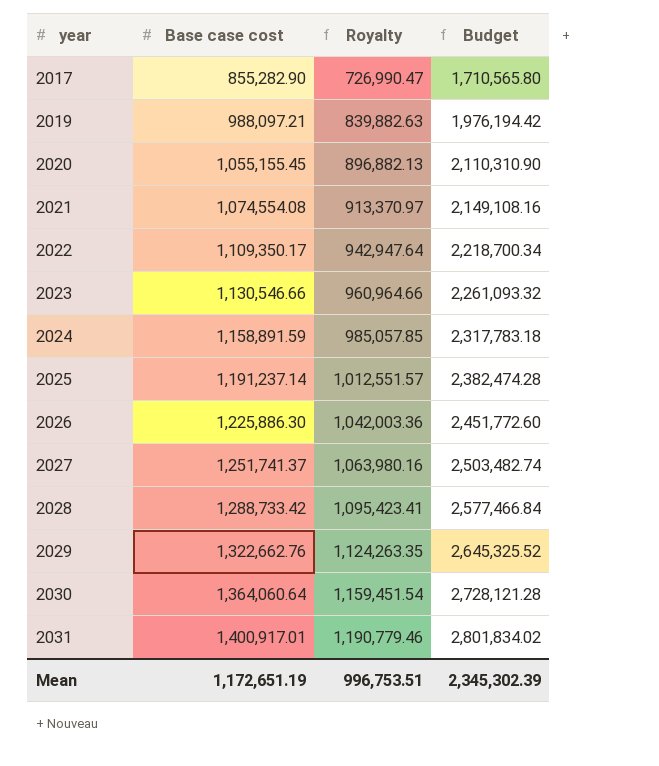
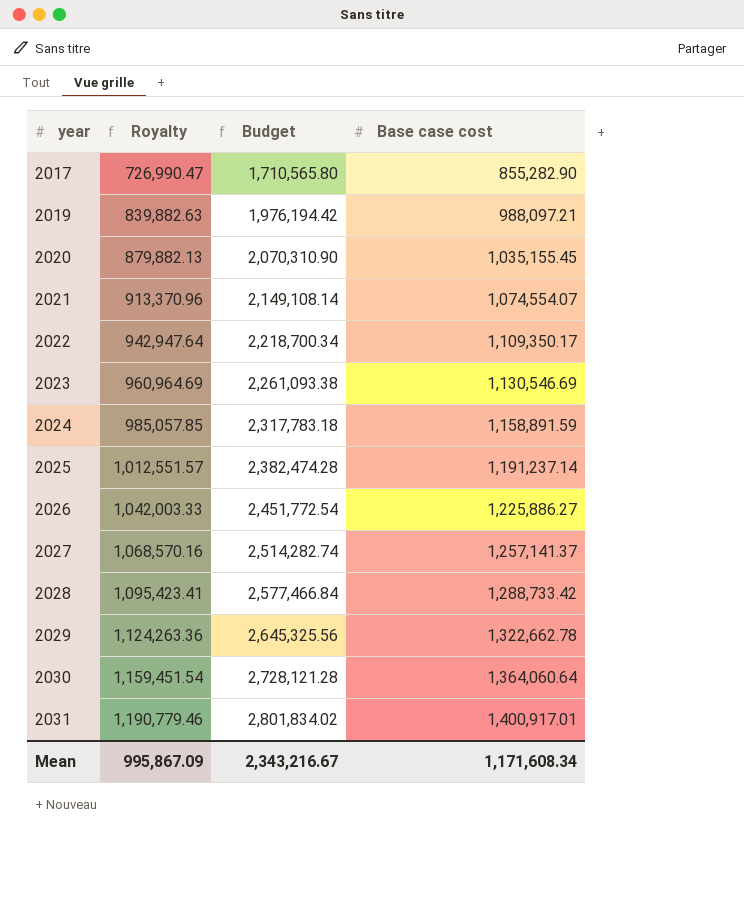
column Base case cost | position: 2 -> 4
2020 | Royalty: 896,882.13 -> 879,882.13
2020 | Budget: 2,110,310.90 -> 2,070,310.90
2020 | Base case cost: 1,055,155.45 -> 1,035,155.45
2021 | Royalty: 913,370.97 -> 913,370.96
2021 | Budget: 2,149,108.16 -> 2,149,108.14
2021 | Base case cost: 1,074,554.08 -> 1,074,554.07
2023 | Royalty: 960,964.66 -> 960,964.69
2023 | Budget: 2,261,093.32 -> 2,261,093.38
2023 | Base case cost: 1,130,546.66 -> 1,130,546.69
2026 | Royalty: 1,042,003.36 -> 1,042,003.33
2026 | Budget: 2,451,772.60 -> 2,451,772.54
2026 | Base case cost: 1,225,886.30 -> 1,225,886.27
2027 | Royalty: 1,063,980.16 -> 1,068,570.16
2027 | Budget: 2,503,482.74 -> 2,514,282.74
2027 | Base case cost: 1,251,741.37 -> 1,257,141.37
2029 | Royalty: 1,124,263.35 -> 1,124,263.36
2029 | Budget: 2,645,325.52 -> 2,645,325.56
2029 | Base case cost: 1,322,662.76 -> 1,322,662.78
Mean | Royalty: 996,753.51 -> 995,867.09
Mean | Budget: 2,345,302.39 -> 2,343,216.67
Mean | Base case cost: 1,172,651.19 -> 1,171,608.34

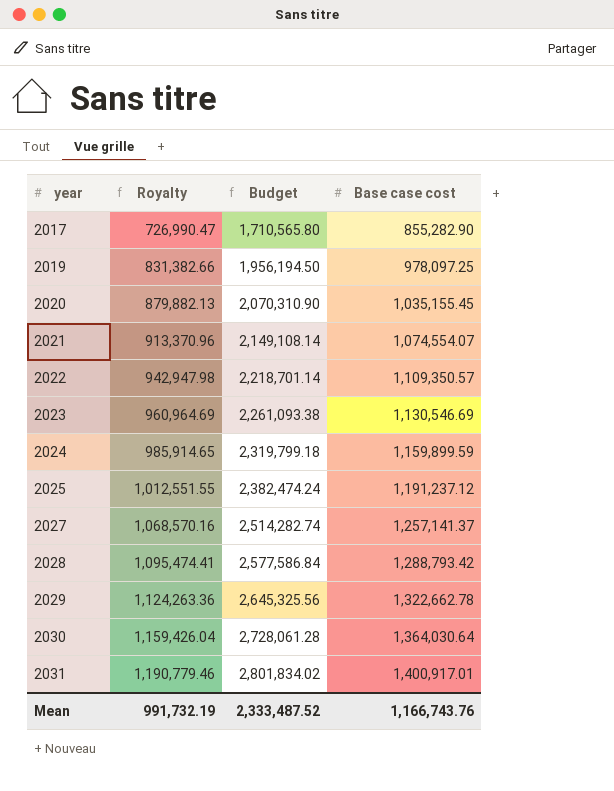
row 2026: 1,042,003.33 | 2,451,772.54 | 1,225,886.27 -> none
2019 | Royalty: 839,882.63 -> 831,382.66
2019 | Budget: 1,976,194.42 -> 1,956,194.50
2019 | Base case cost: 988,097.21 -> 978,097.25
2022 | Royalty: 942,947.64 -> 942,947.98
2022 | Budget: 2,218,700.34 -> 2,218,701.14
2022 | Base case cost: 1,109,350.17 -> 1,109,350.57
2024 | Royalty: 985,057.85 -> 985,914.65
2024 | Budget: 2,317,783.18 -> 2,319,799.18
2024 | Base case cost: 1,158,891.59 -> 1,159,899.59
2025 | Royalty: 1,012,551.57 -> 1,012,551.55
2025 | Budget: 2,382,474.28 -> 2,382,474.24
2025 | Base case cost: 1,191,237.14 -> 1,191,237.12
2028 | Royalty: 1,095,423.41 -> 1,095,474.41
2028 | Budget: 2,577,466.84 -> 2,577,586.84
2028 | Base case cost: 1,288,733.42 -> 1,288,793.42
2030 | Royalty: 1,159,451.54 -> 1,159,426.04
2030 | Budget: 2,728,121.28 -> 2,728,061.28
2030 | Base case cost: 1,364,060.64 -> 1,364,030.64
Mean | Royalty: 995,867.09 -> 991,732.19
Mean | Budget: 2,343,216.67 -> 2,333,487.52
Mean | Base case cost: 1,171,608.34 -> 1,166,743.76

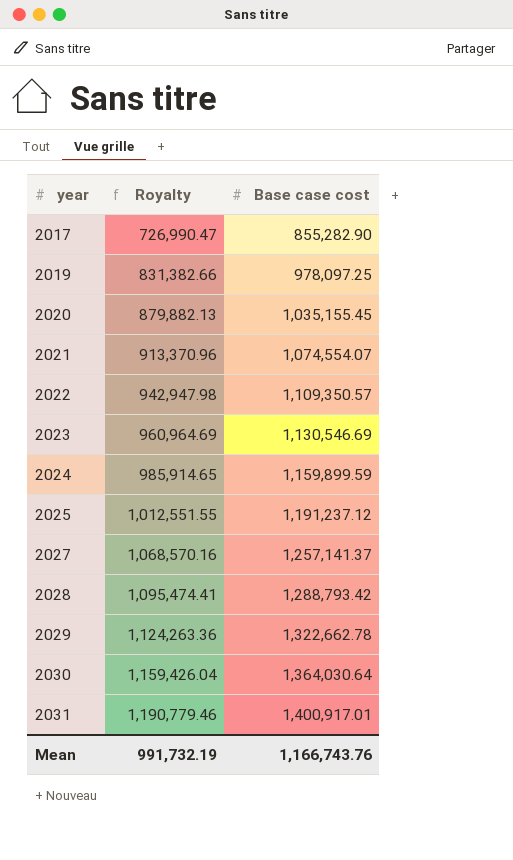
column Budget | formula: [Base case cost] * 2 -> none

